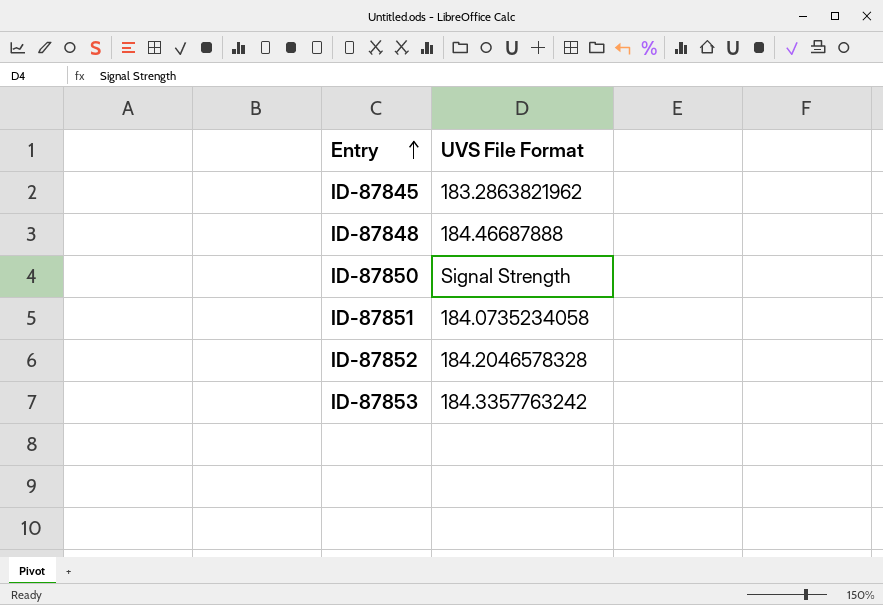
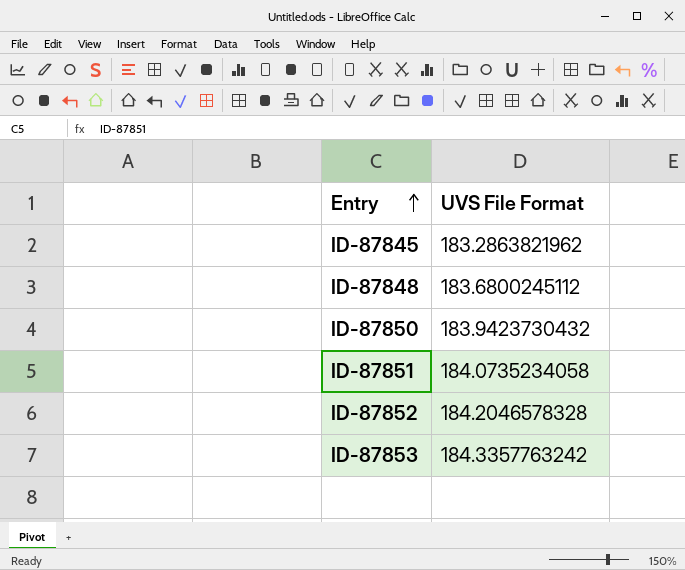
ID-87848 | UVS File Format: 184.46687888 -> 183.6800245112
ID-87850 | UVS File Format: Signal Strength -> 183.9423730432

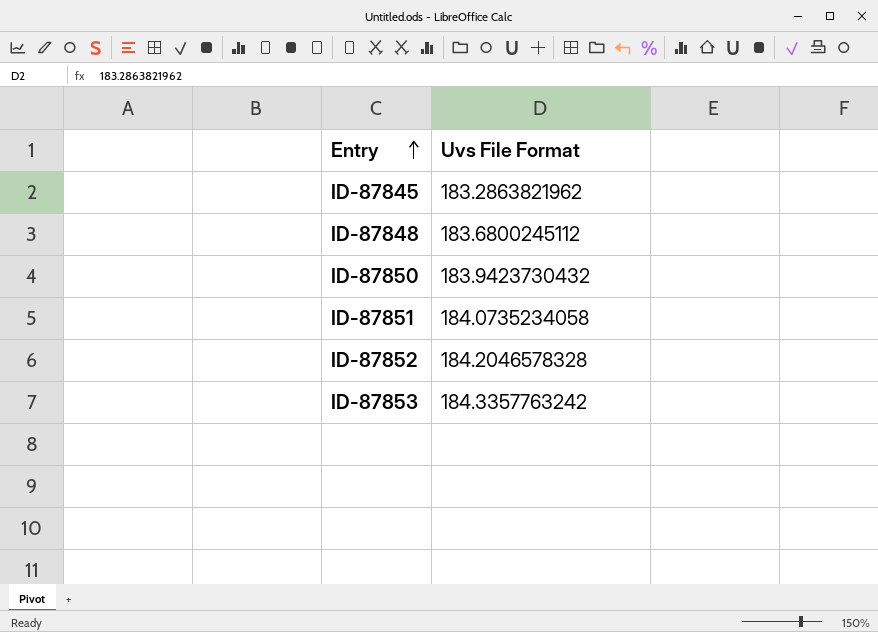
column name: UVS File Format -> Uvs File Format

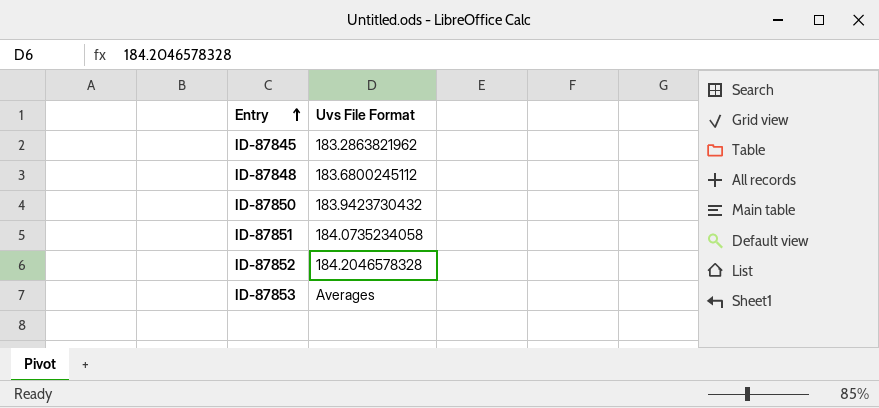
ID-87853 | Uvs File Format: 184.3357763242 -> Averages

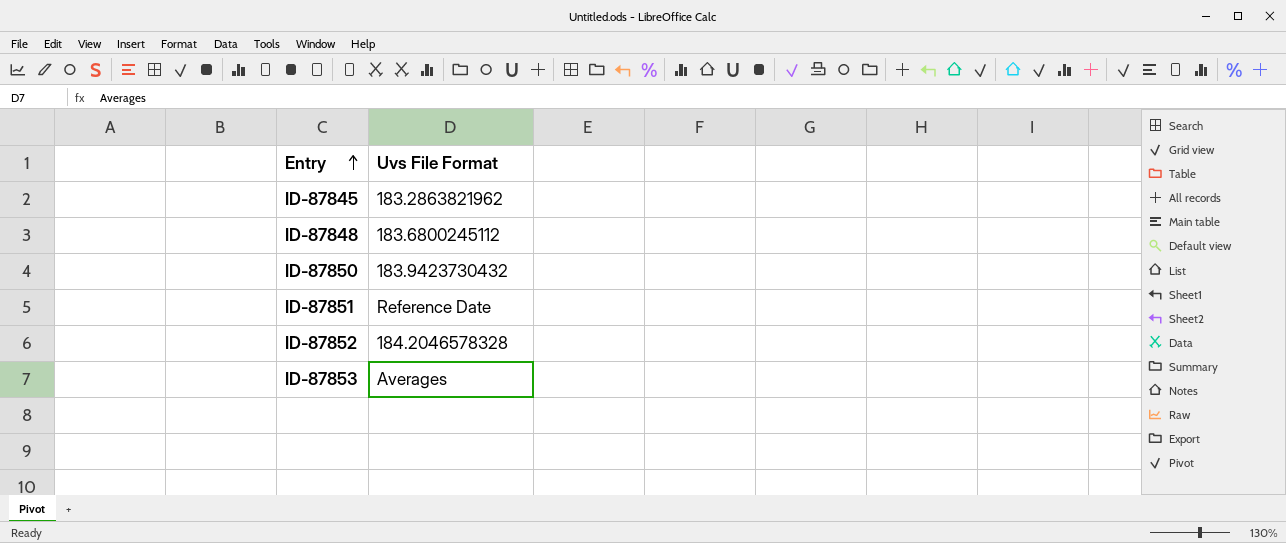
ID-87851 | Uvs File Format: 184.0735234058 -> Reference Date

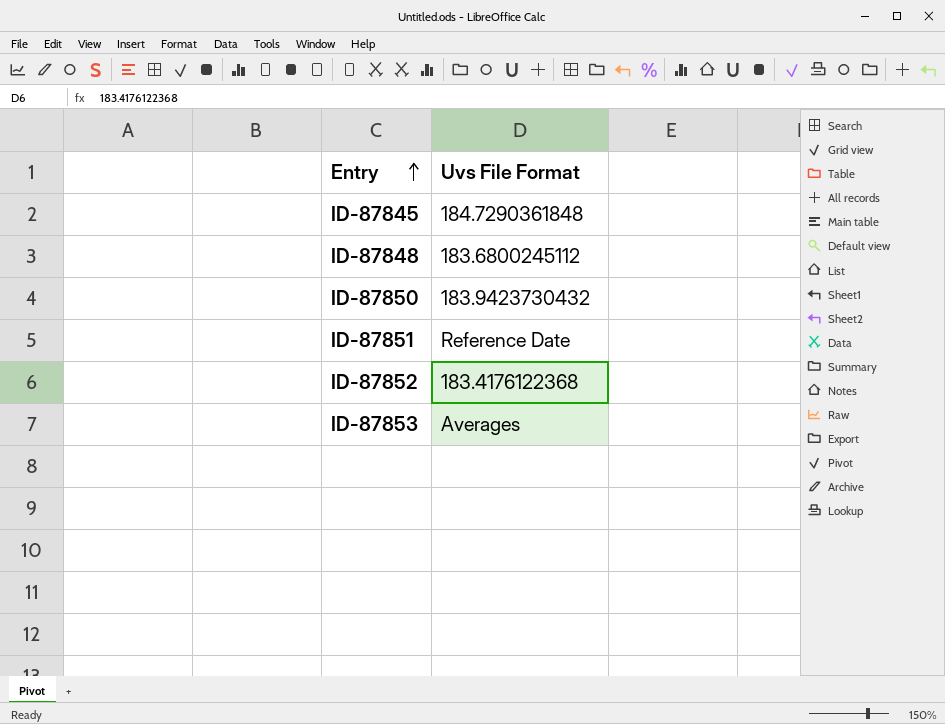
ID-87845 | Uvs File Format: 183.2863821962 -> 184.7290361848
ID-87852 | Uvs File Format: 184.2046578328 -> 183.4176122368

